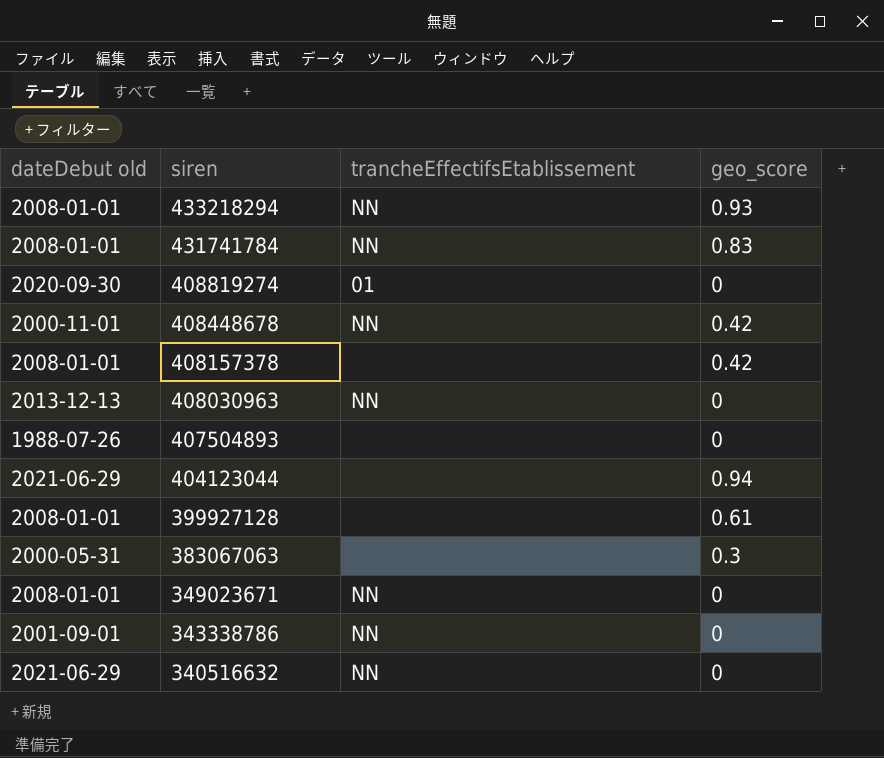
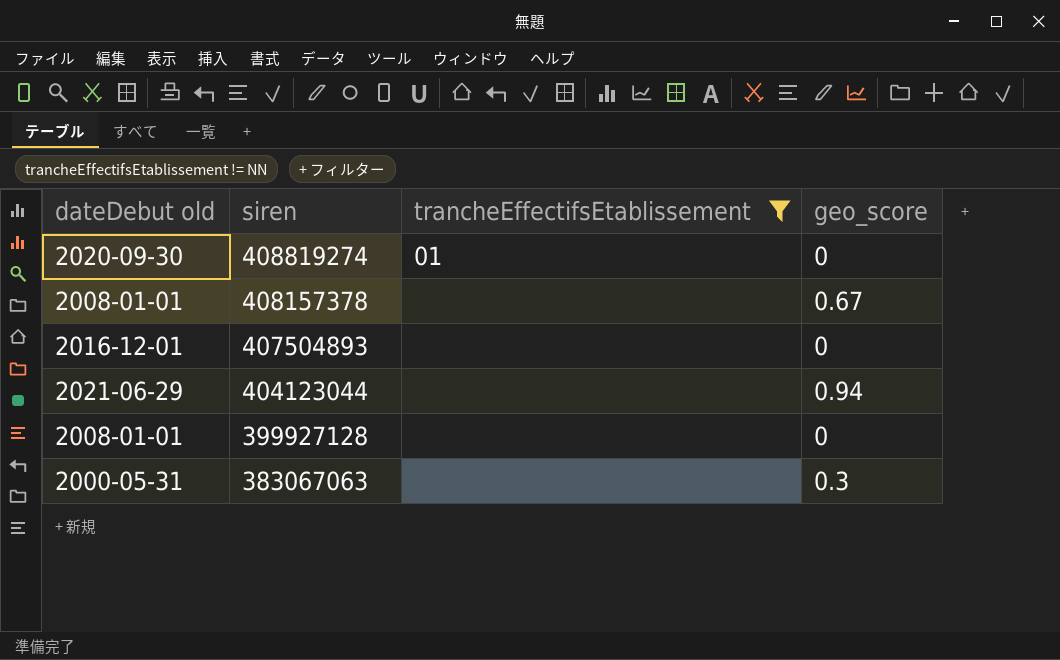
filter: none -> trancheEffectifsEtablissement != NN
408157378 | geo_score: 0.42 -> 0.67
407504893 | dateDebut old: 1988-07-26 -> 2016-12-01
399927128 | geo_score: 0.61 -> 0

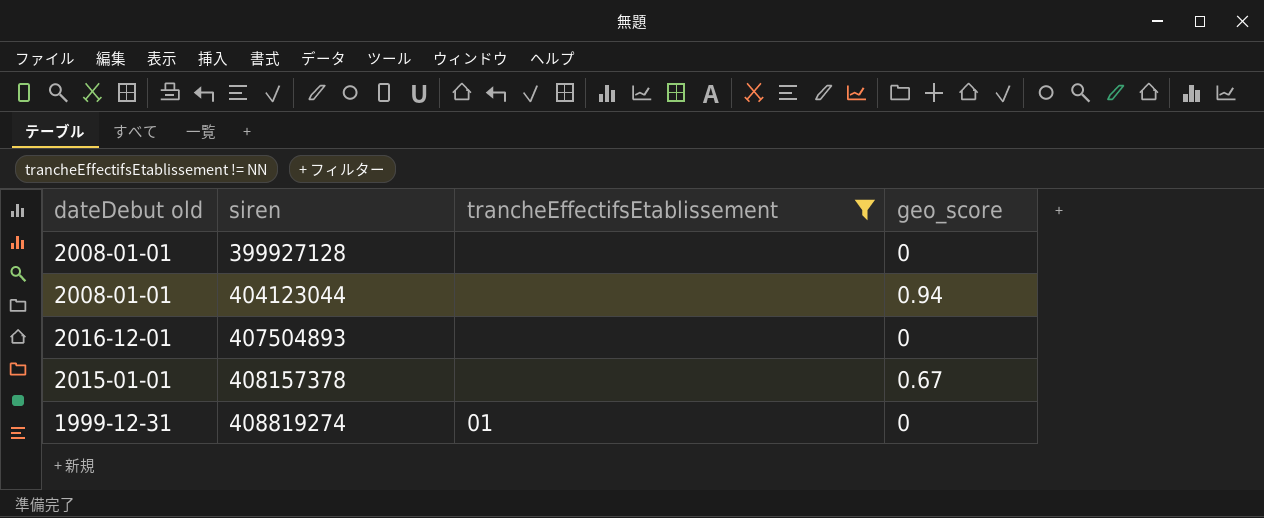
row order: siren descending -> siren ascending
row 383067063: 2000-05-31 | none | 0.3 -> none
404123044 | dateDebut old: 2021-06-29 -> 2008-01-01
408157378 | dateDebut old: 2008-01-01 -> 2015-01-01
408819274 | dateDebut old: 2020-09-30 -> 1999-12-31

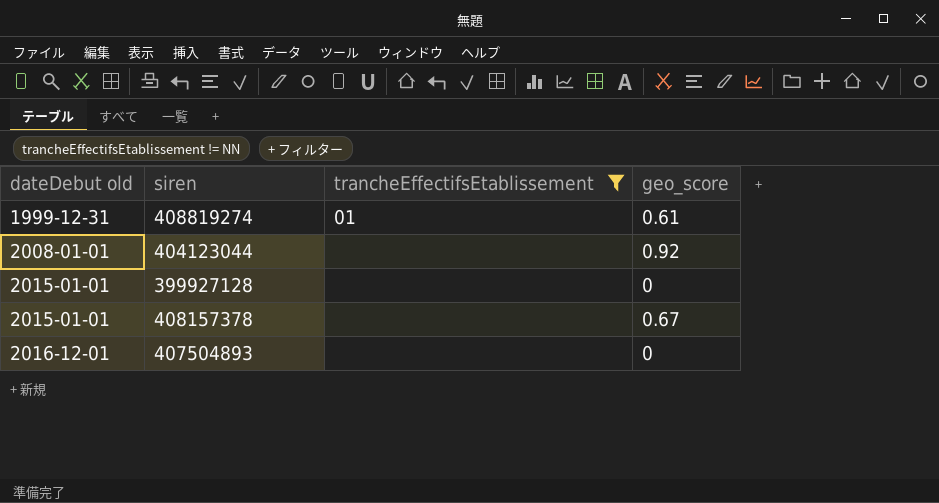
row order: siren ascending -> dateDebut old ascending
408819274 | geo_score: 0 -> 0.61
404123044 | geo_score: 0.94 -> 0.92
399927128 | dateDebut old: 2008-01-01 -> 2015-01-01

